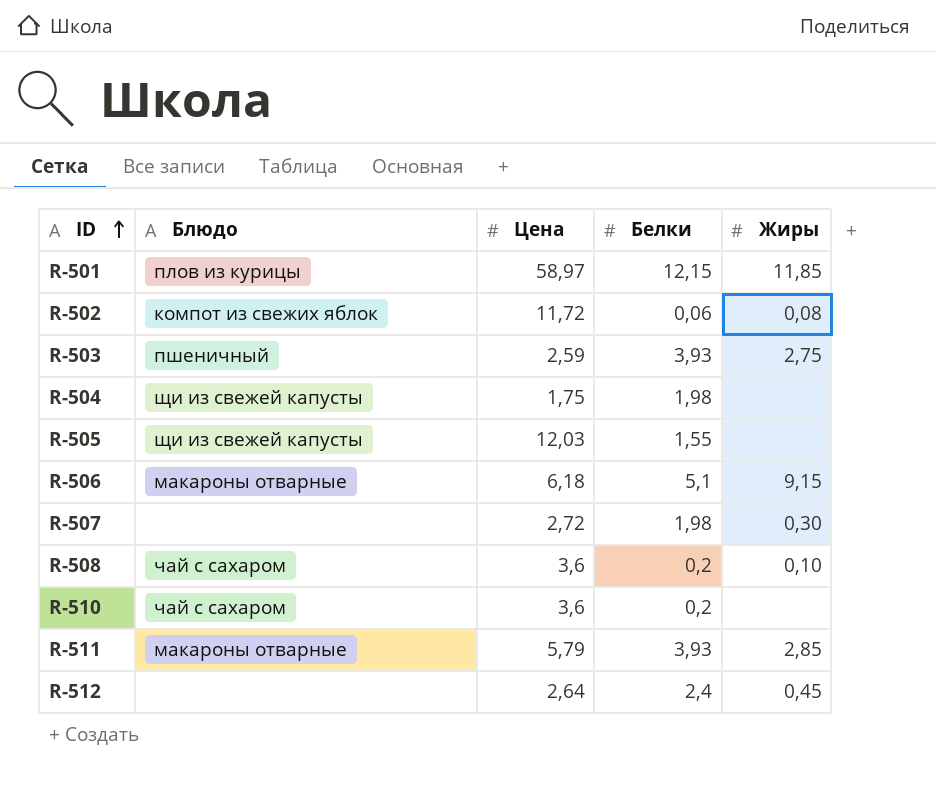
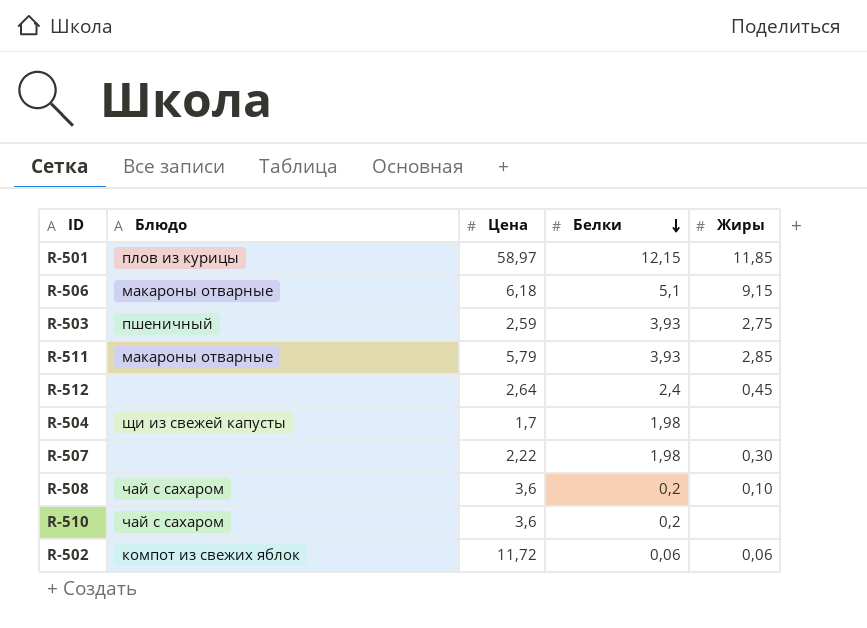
row order: ID ascending -> Белки descending
row R-505: щи из свежей капусты | 12,03 | 1,55 | none -> none
R-504 | Цена: 1,75 -> 1,7
R-507 | Цена: 2,72 -> 2,22
R-502 | Жиры: 0,08 -> 0,06

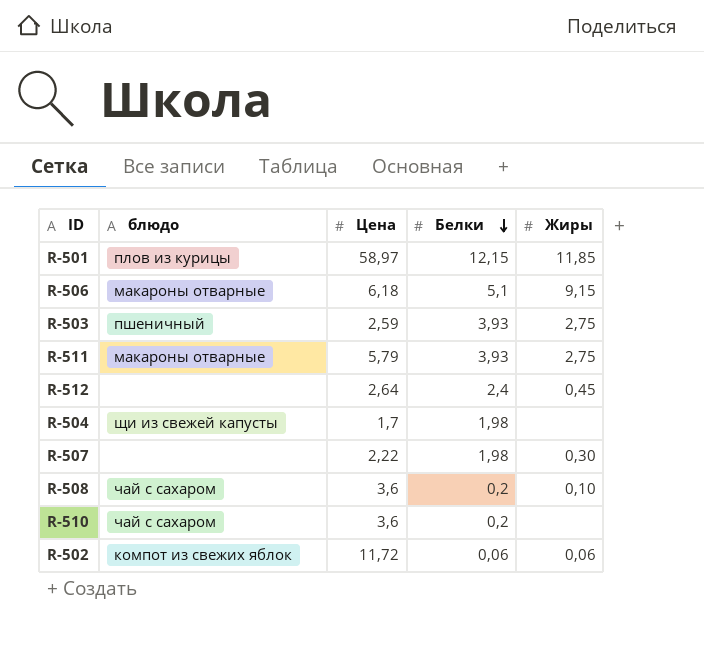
column name: Блюдо -> блюдо
R-511 | Жиры: 2,85 -> 2,75

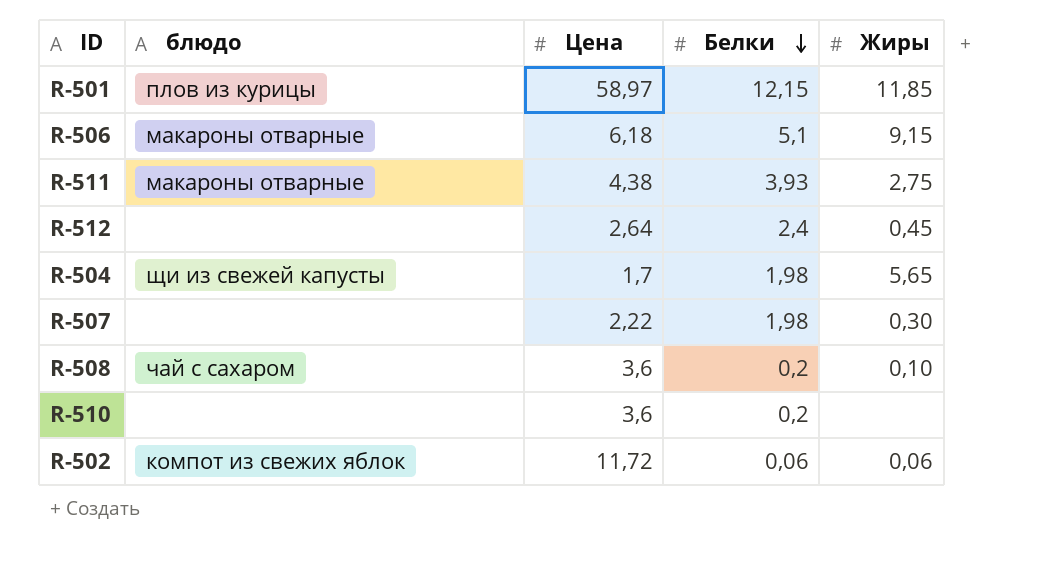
row R-503: пшеничный | 2,59 | 3,93 | 2,75 -> none
R-511 | Цена: 5,79 -> 4,38
R-504 | Жиры: none -> 5,65
R-510 | блюдо: чай с сахаром -> none

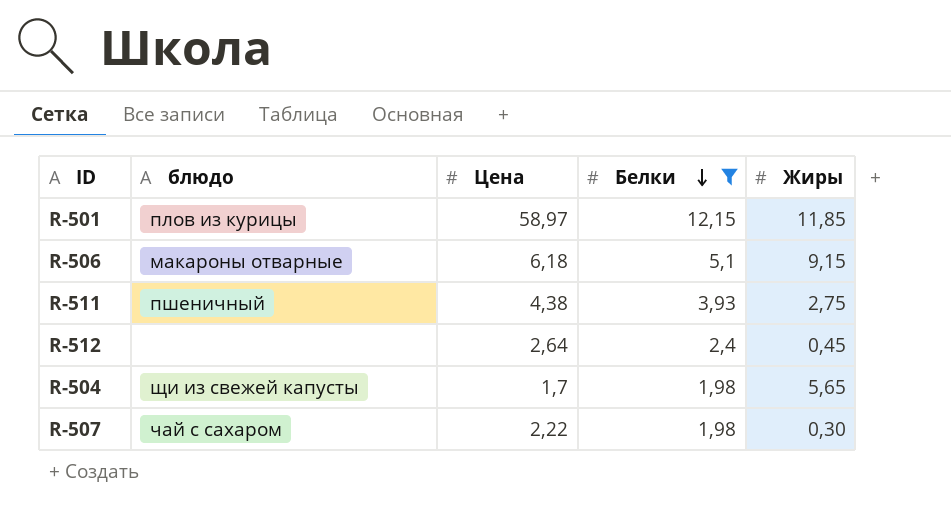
filter: none -> Белки >= 1,98
R-511 | блюдо: макароны отварные -> пшеничный
R-507 | блюдо: none -> чай с сахаром

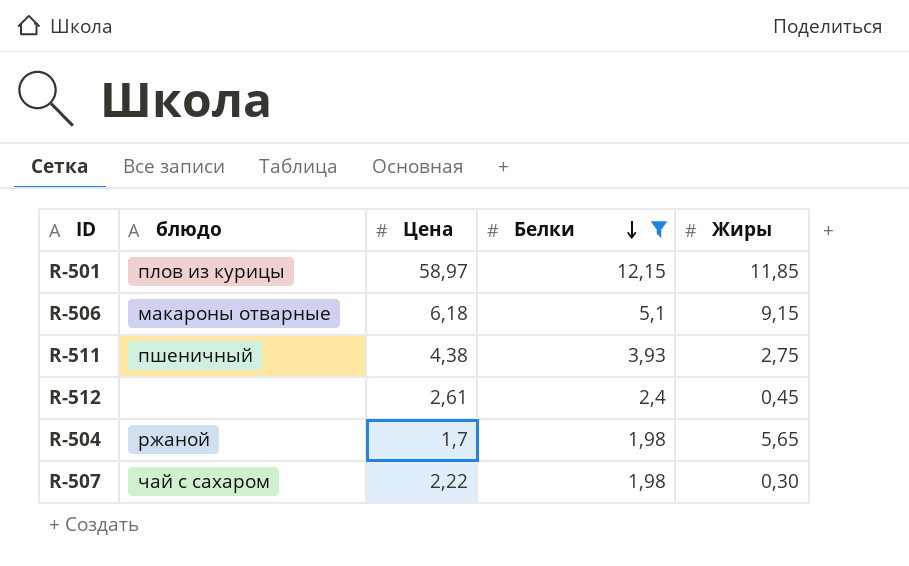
R-512 | Цена: 2,64 -> 2,61
R-504 | блюдо: щи из свежей капусты -> ржаной

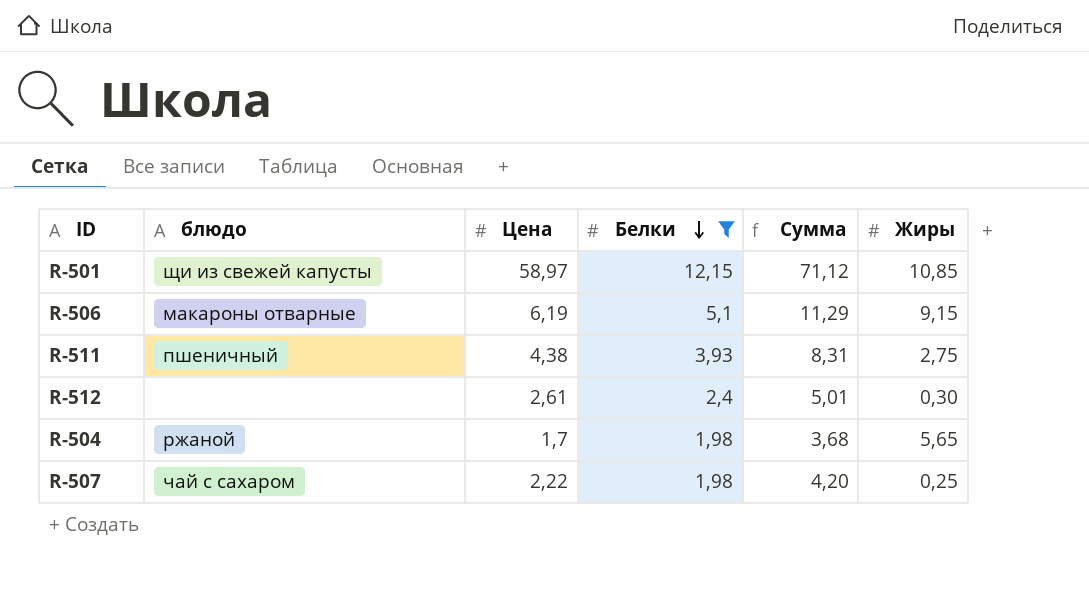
column Сумма | formula: none -> [Цена] + [Белки]
R-501 | блюдо: плов из курицы -> щи из свежей капусты
R-501 | Жиры: 11,85 -> 10,85
R-506 | Цена: 6,18 -> 6,19
R-512 | Жиры: 0,45 -> 0,30
R-507 | Жиры: 0,30 -> 0,25

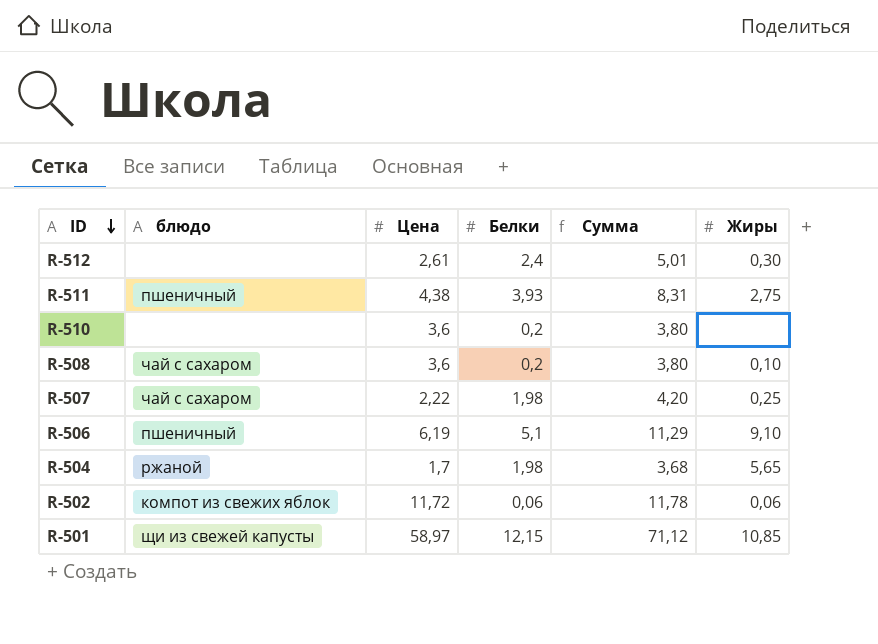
filter: Белки >= 1,98 -> none
row order: Белки descending -> ID descending
R-506 | блюдо: макароны отварные -> пшеничный
R-506 | Жиры: 9,15 -> 9,10

